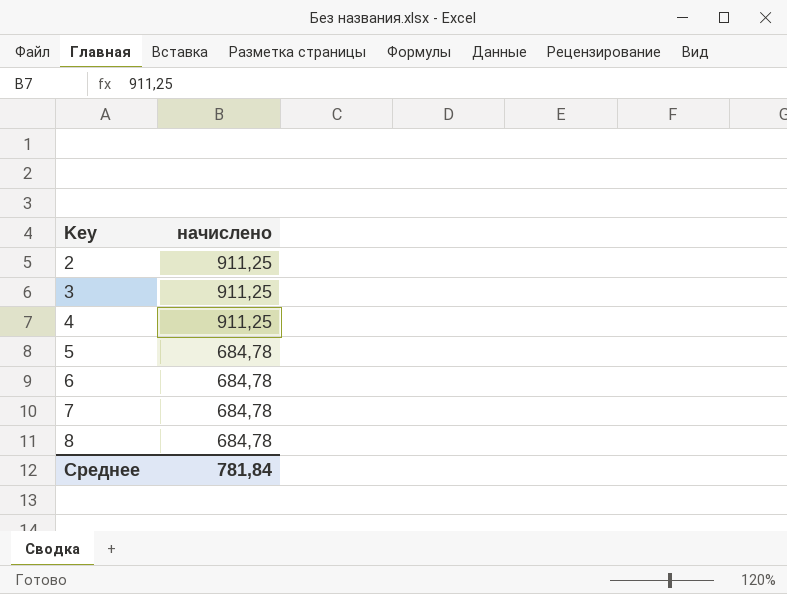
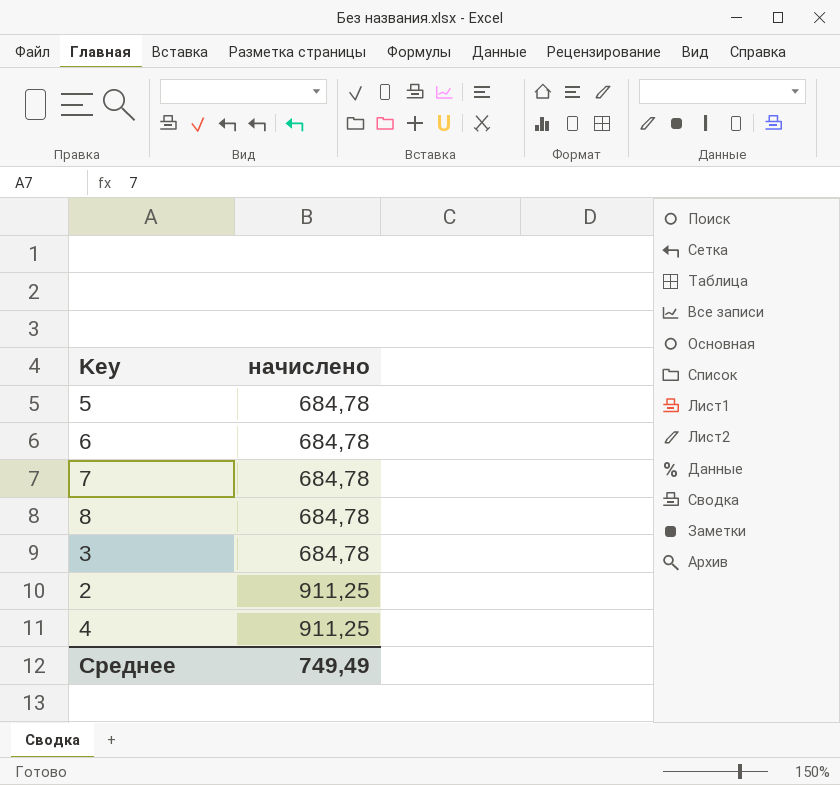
row order: Key ascending -> начислено ascending
3 | начислено: 911,25 -> 684,78
Среднее | начислено: 781,84 -> 749,49

